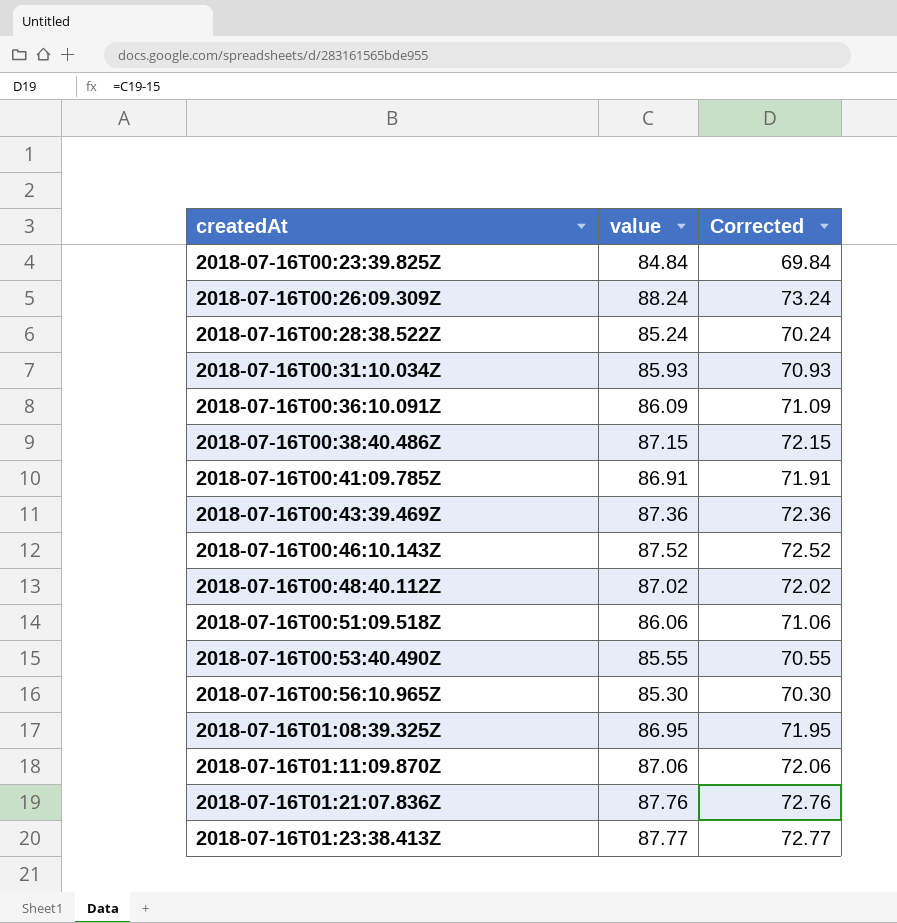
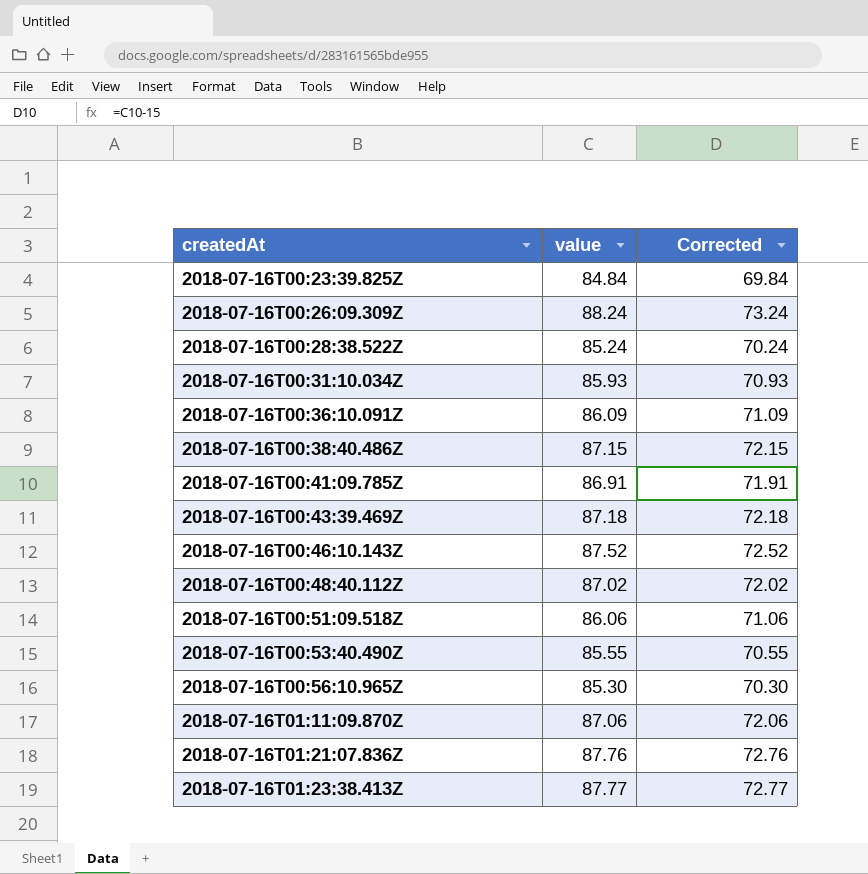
row 2018-07-16T01:08:39.325Z: 86.95 | 71.95 -> none
2018-07-16T00:43:39.469Z | value: 87.36 -> 87.18
2018-07-16T00:43:39.469Z | Corrected: 72.36 -> 72.18

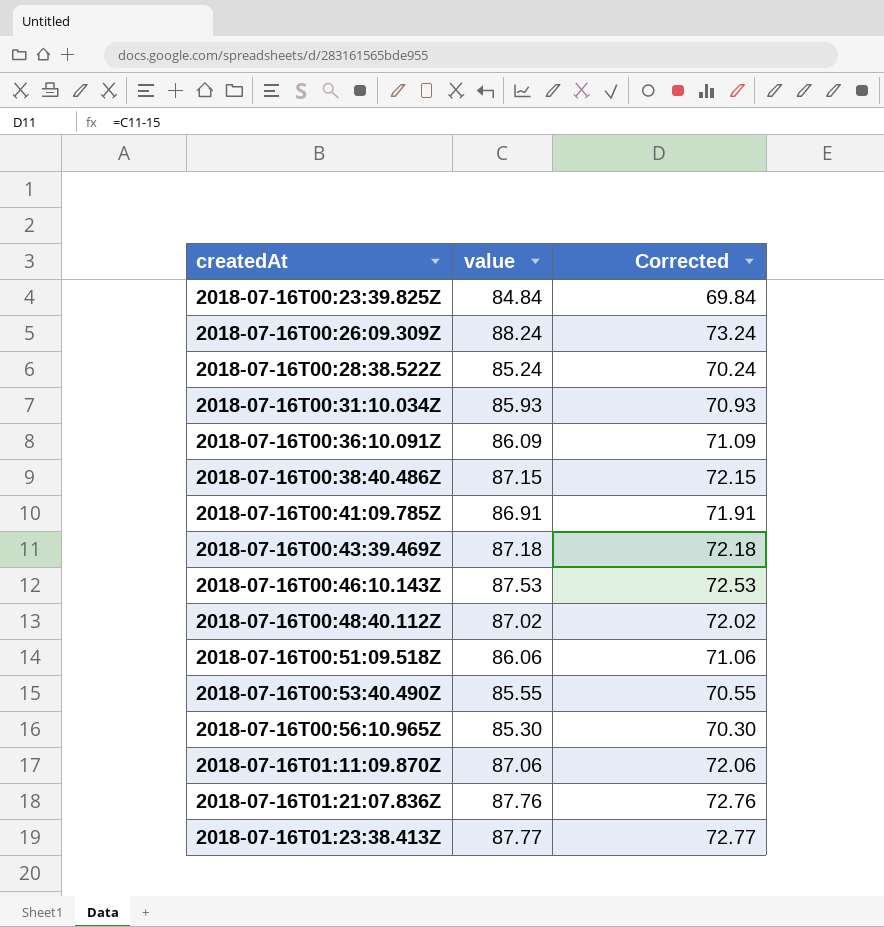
2018-07-16T00:46:10.143Z | value: 87.52 -> 87.53
2018-07-16T00:46:10.143Z | Corrected: 72.52 -> 72.53

